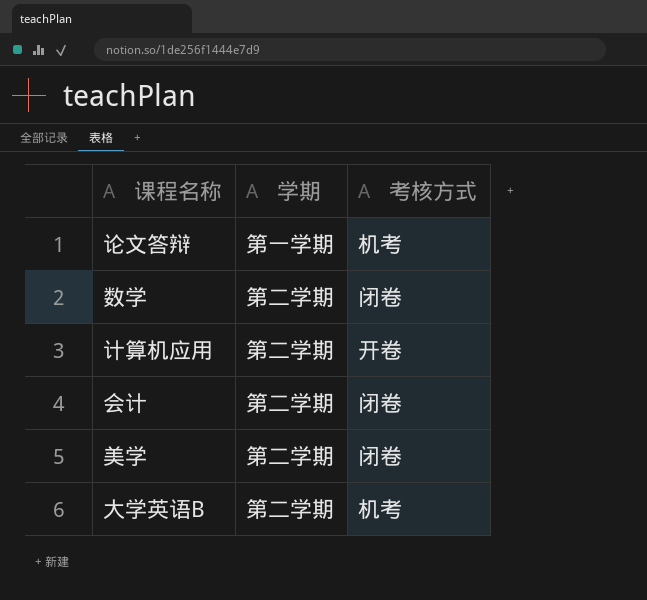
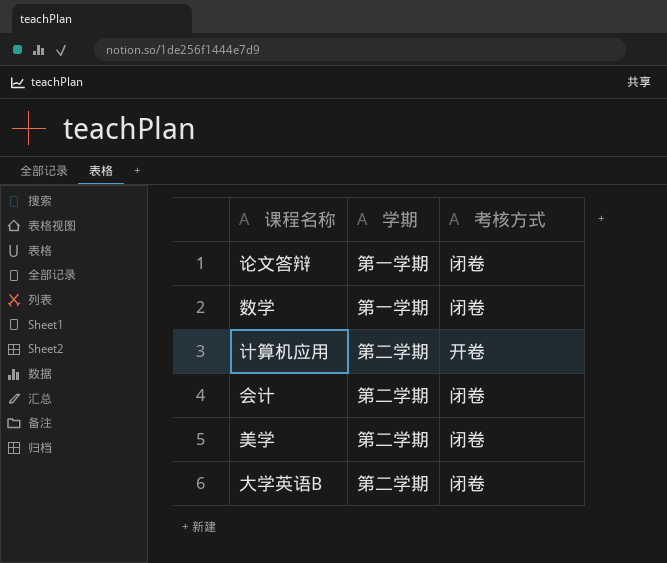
论文答辩 | 考核方式: 机考 -> 闭卷
数学 | 学期: 第二学期 -> 第一学期
大学英语B | 考核方式: 机考 -> 闭卷

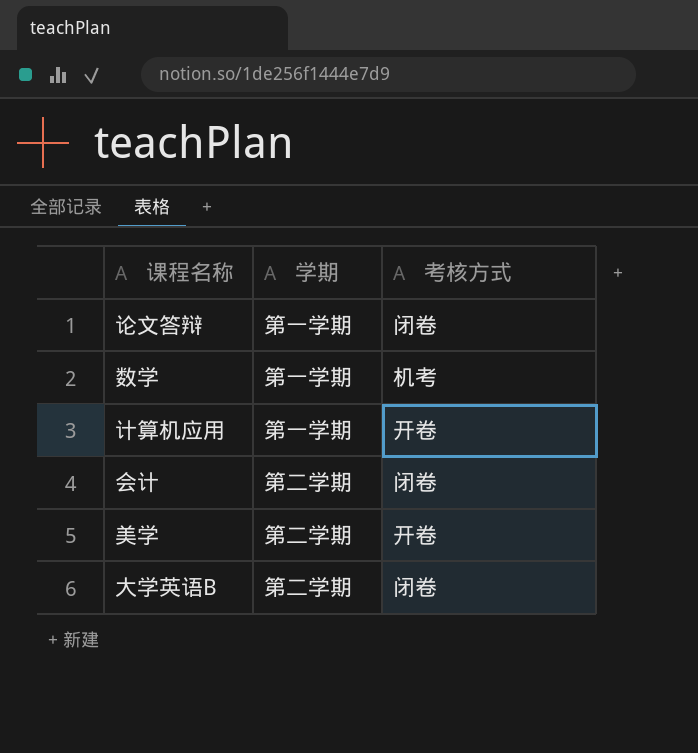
数学 | 考核方式: 闭卷 -> 机考
计算机应用 | 学期: 第二学期 -> 第一学期
美学 | 考核方式: 闭卷 -> 开卷

